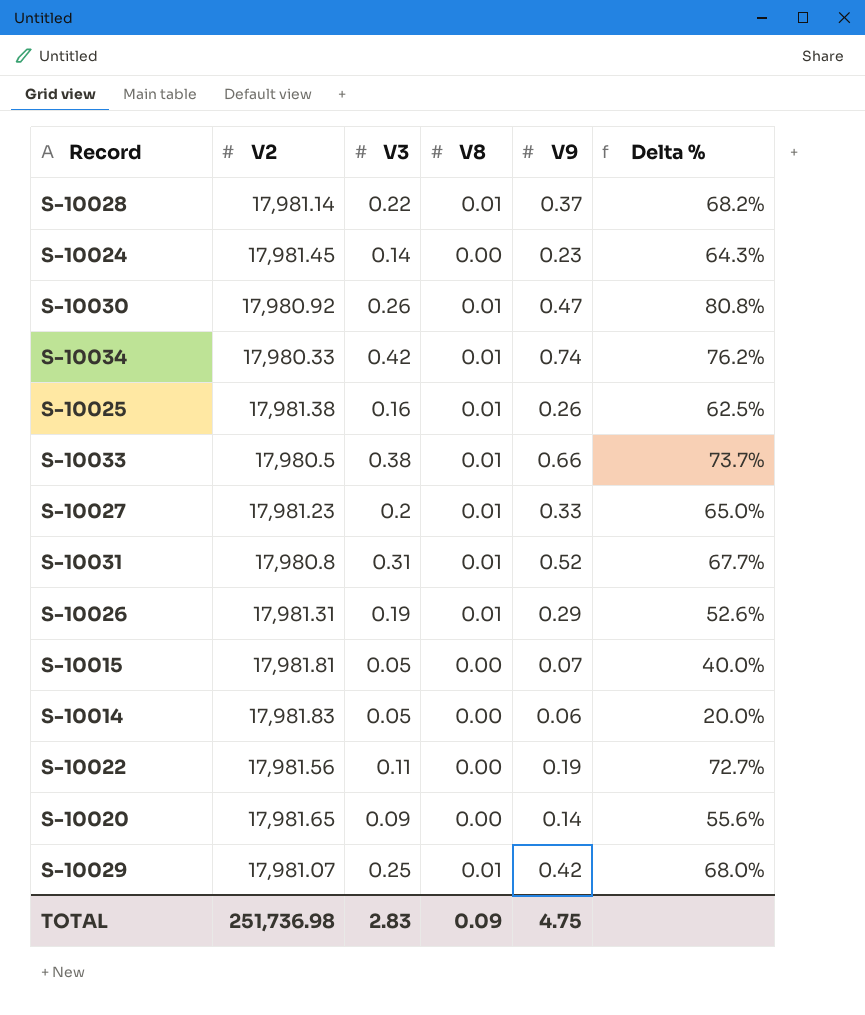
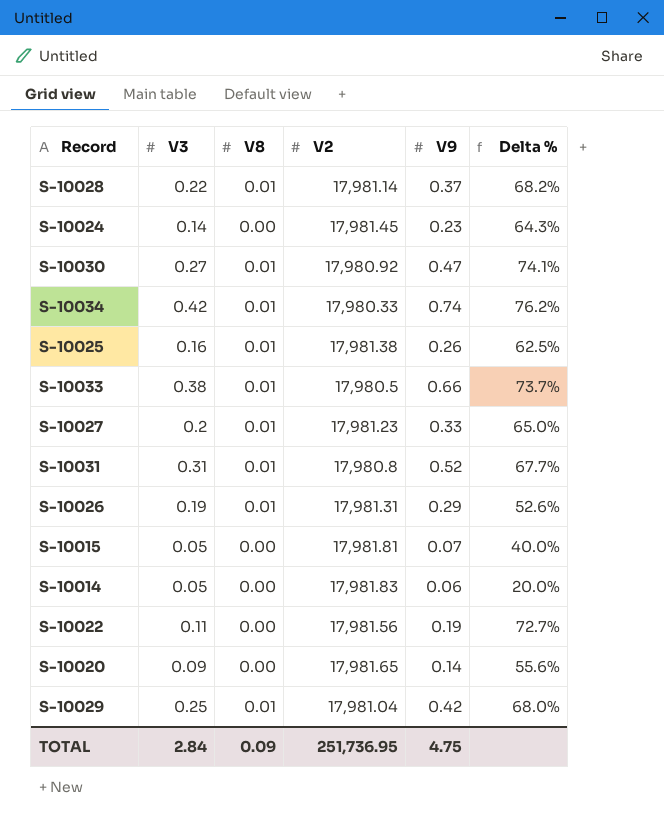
column V2 | position: 2 -> 4
S-10030 | V3: 0.26 -> 0.27
S-10030 | Delta %: 80.8% -> 74.1%
S-10029 | V2: 17,981.07 -> 17,981.04
TOTAL | V3: 2.83 -> 2.84
TOTAL | V2: 251,736.98 -> 251,736.95

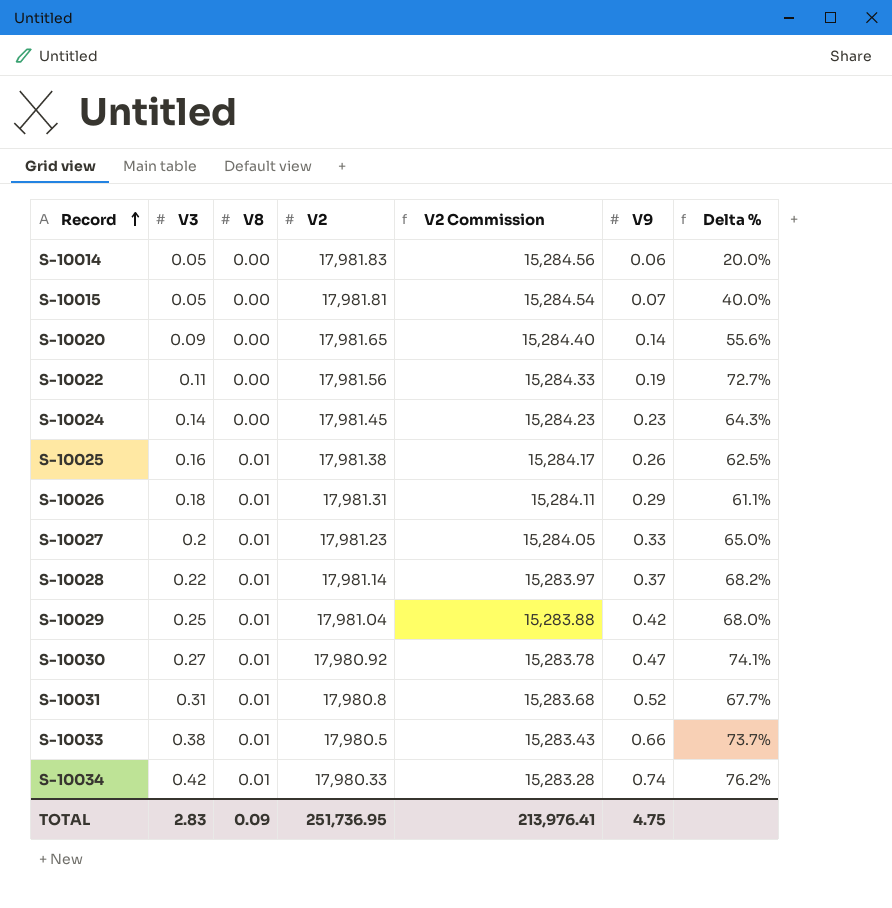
row order: none -> Record ascending
column V2 Commission | formula: none -> [V2] * 0.85
S-10026 | V3: 0.19 -> 0.18
S-10026 | Delta %: 52.6% -> 61.1%
TOTAL | V3: 2.84 -> 2.83

